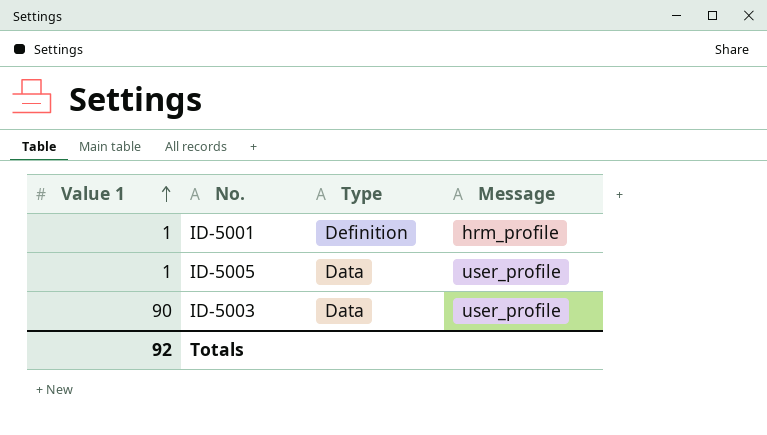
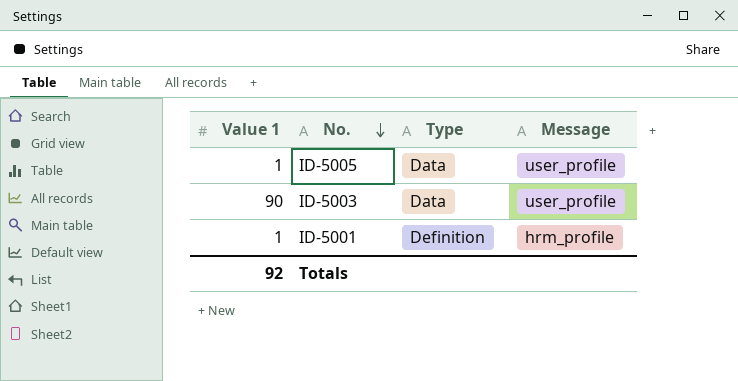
row order: Value 1 ascending -> No. descending

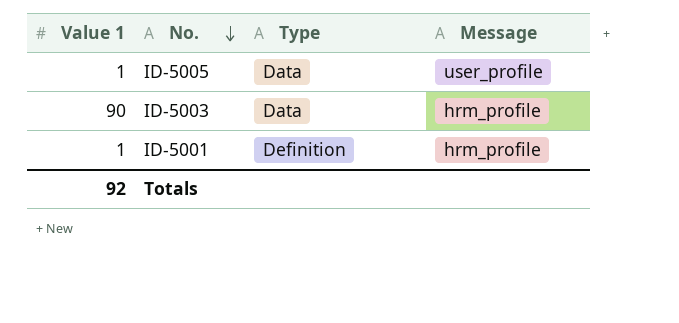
ID-5003 | Message: user_profile -> hrm_profile

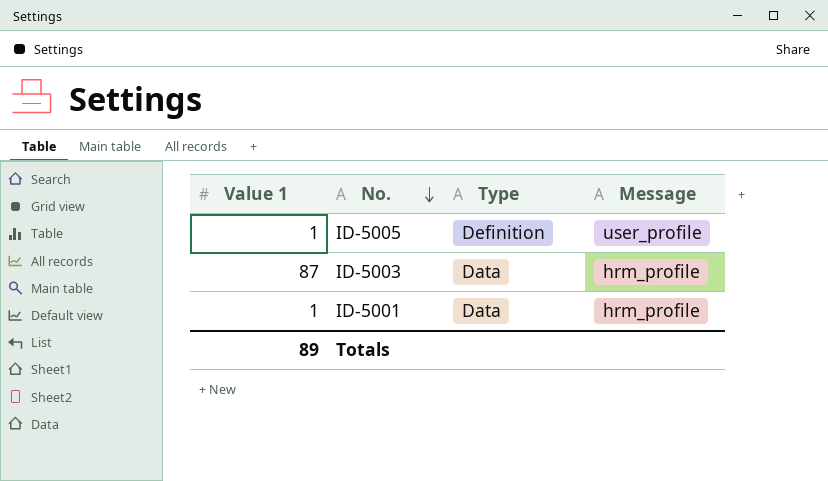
ID-5005 | Type: Data -> Definition
ID-5003 | Value 1: 90 -> 87
ID-5001 | Type: Definition -> Data
Totals | Value 1: 92 -> 89

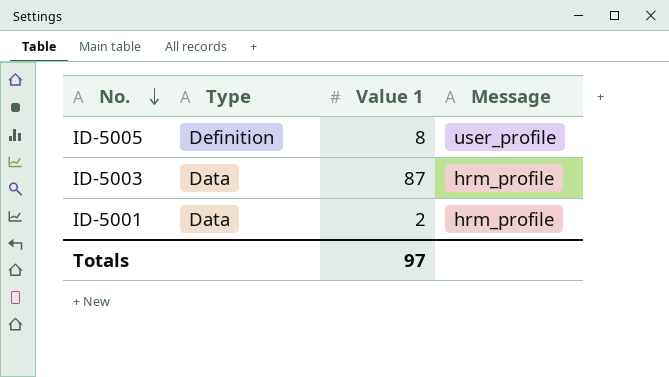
column Value 1 | position: 1 -> 3
ID-5005 | Value 1: 1 -> 8
ID-5001 | Value 1: 1 -> 2
Totals | Value 1: 89 -> 97

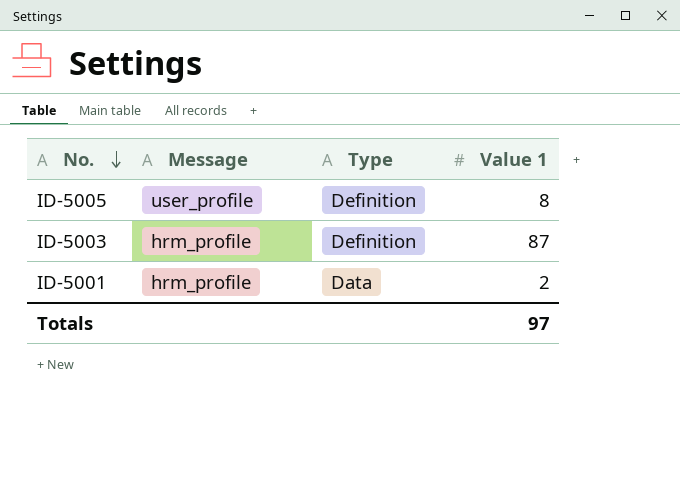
column Message | position: 4 -> 2
ID-5003 | Type: Data -> Definition

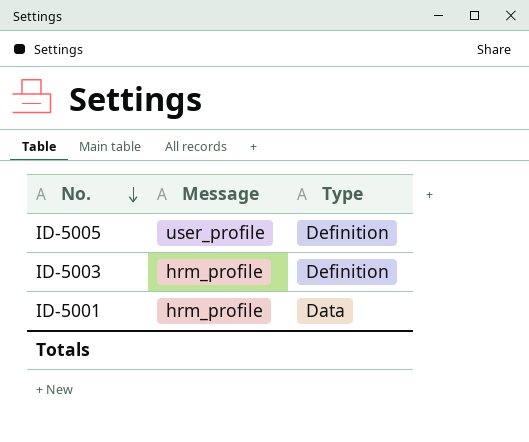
column Value 1 | position: 4 -> none

